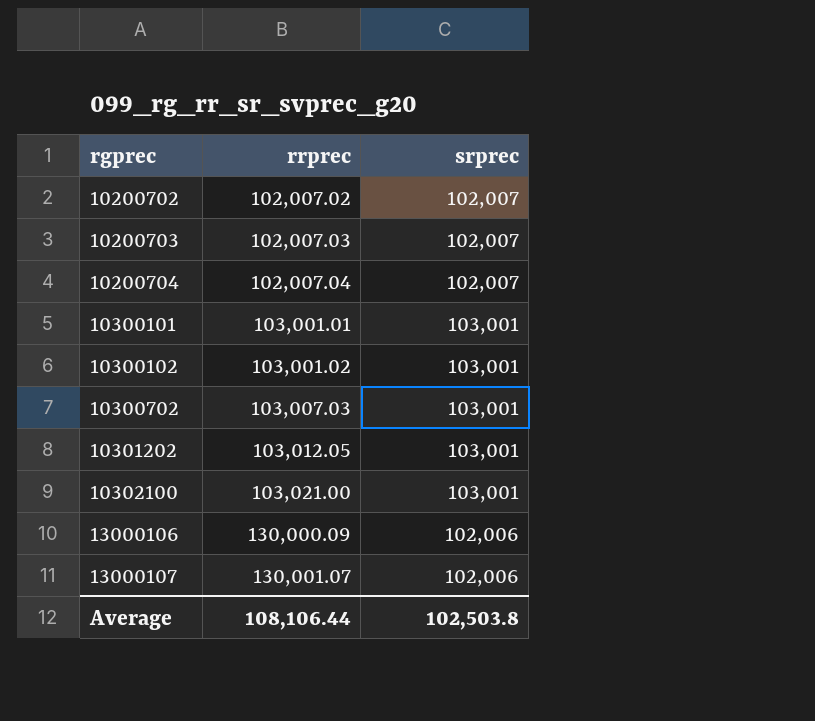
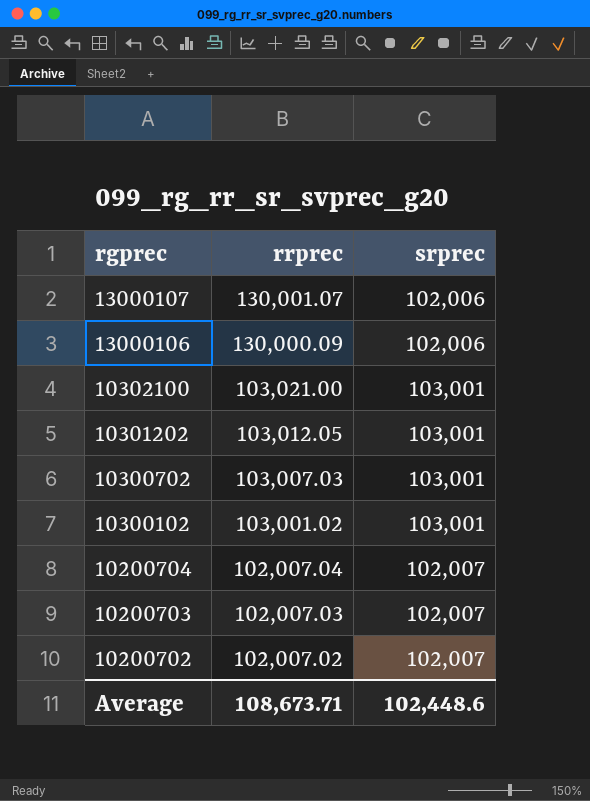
row order: rgprec ascending -> rgprec descending
row 10300101: 103,001.01 | 103,001 -> none
Average | rrprec: 108,106.44 -> 108,673.71
Average | srprec: 102,503.8 -> 102,448.6

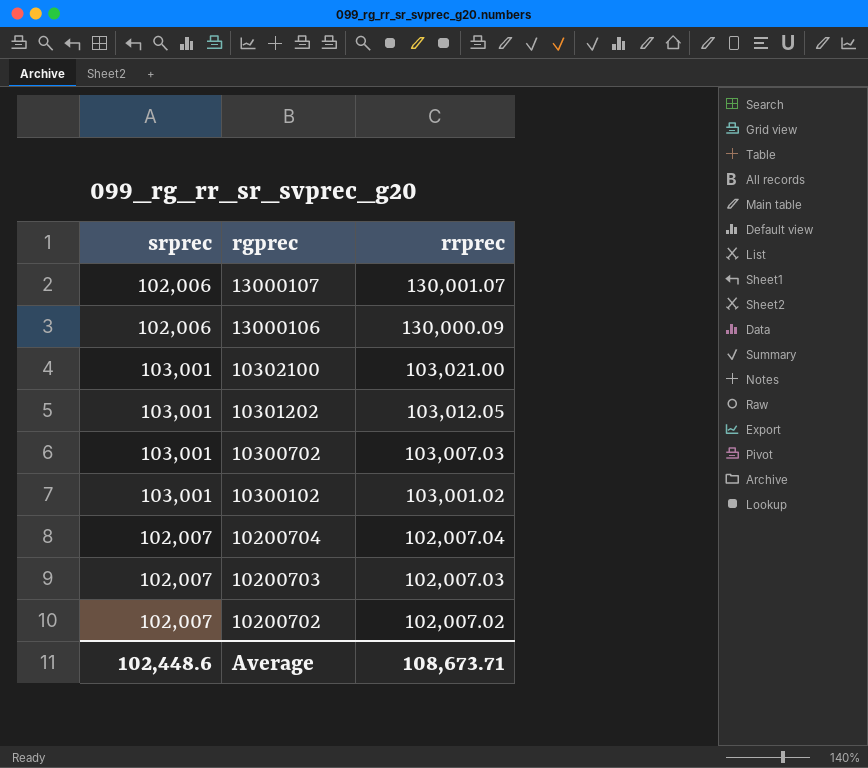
column srprec | position: 3 -> 1

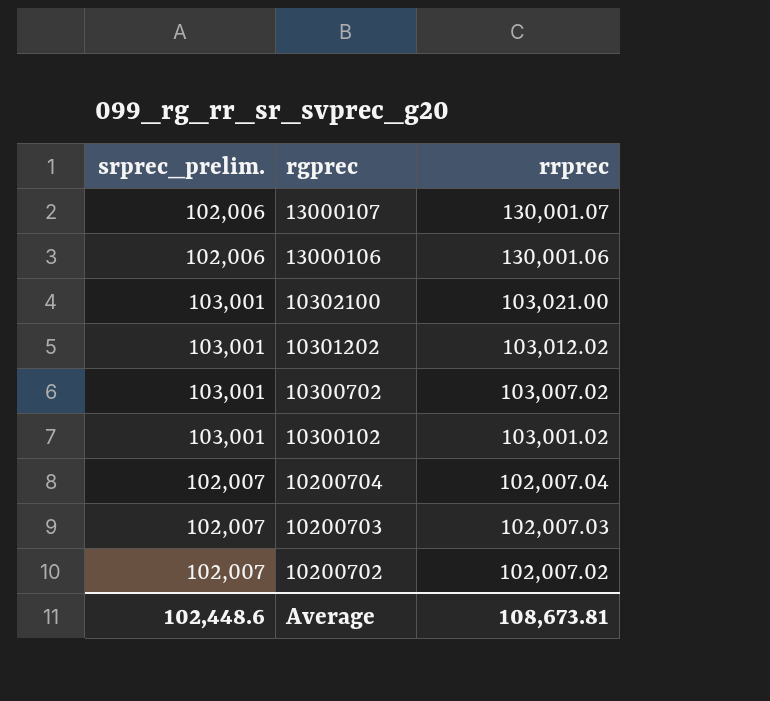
column name: srprec -> srprec_prelim.
13000106 | rrprec: 130,000.09 -> 130,001.06
10301202 | rrprec: 103,012.05 -> 103,012.02
10300702 | rrprec: 103,007.03 -> 103,007.02
Average | rrprec: 108,673.71 -> 108,673.81

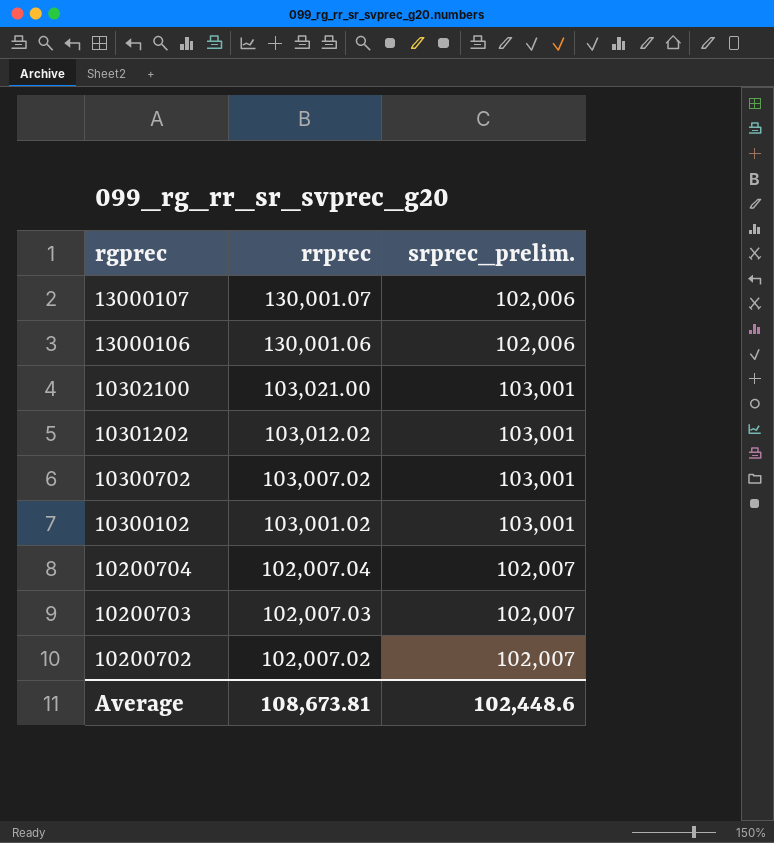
column srprec_prelim. | position: 1 -> 3

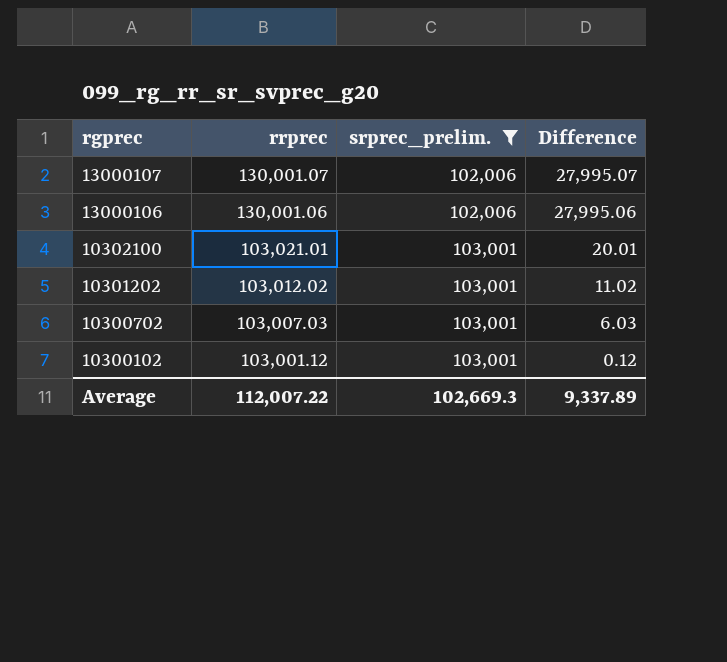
filter: none -> srprec_prelim. != 102,007
column Difference | formula: none -> [rrprec] - [srprec_prelim.]
10302100 | rrprec: 103,021.00 -> 103,021.01
10300702 | rrprec: 103,007.02 -> 103,007.03
10300102 | rrprec: 103,001.02 -> 103,001.12
Average | rrprec: 108,673.81 -> 112,007.22
Average | srprec_prelim.: 102,448.6 -> 102,669.3

